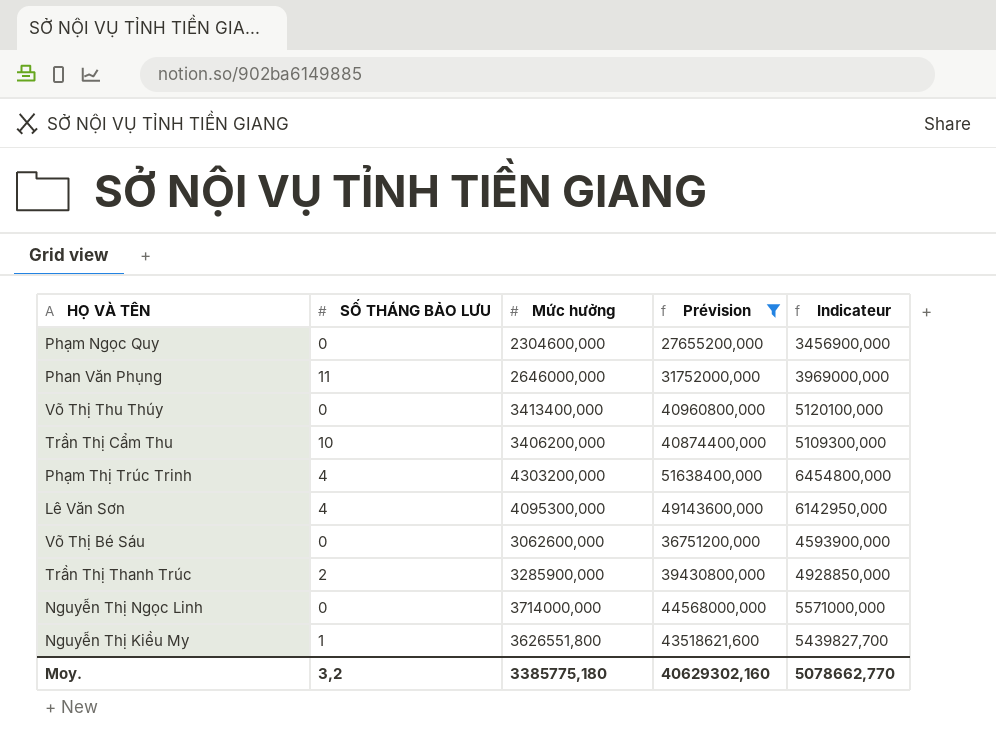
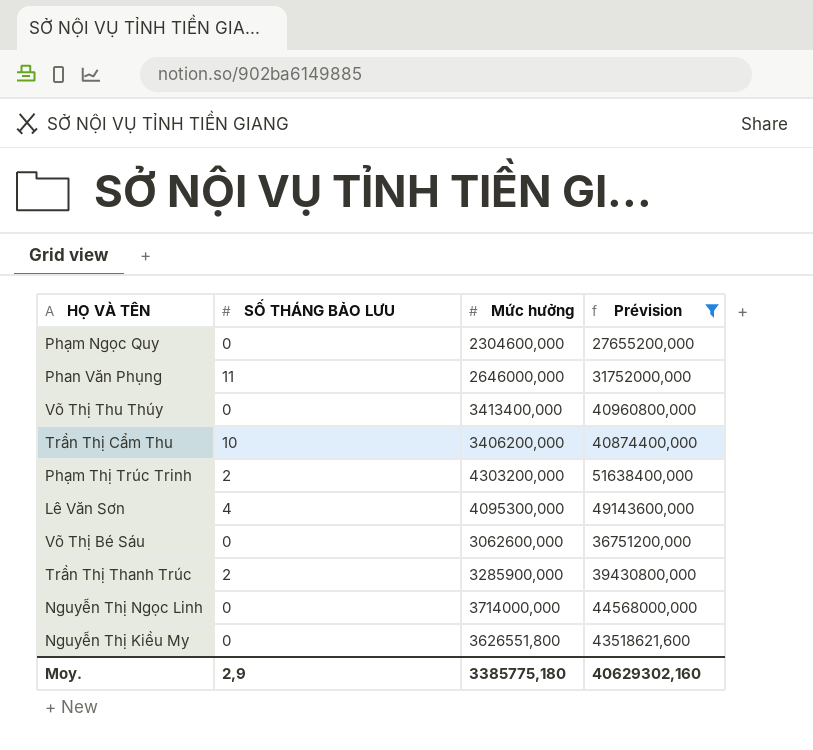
column Indicateur | formula: [Mức hưởng] * 1,5 -> none
Phạm Thị Trúc Trinh | SỐ THÁNG BẢO LƯU: 4 -> 2
Nguyễn Thị Kiều My | SỐ THÁNG BẢO LƯU: 1 -> 0
Moy. | SỐ THÁNG BẢO LƯU: 3,2 -> 2,9

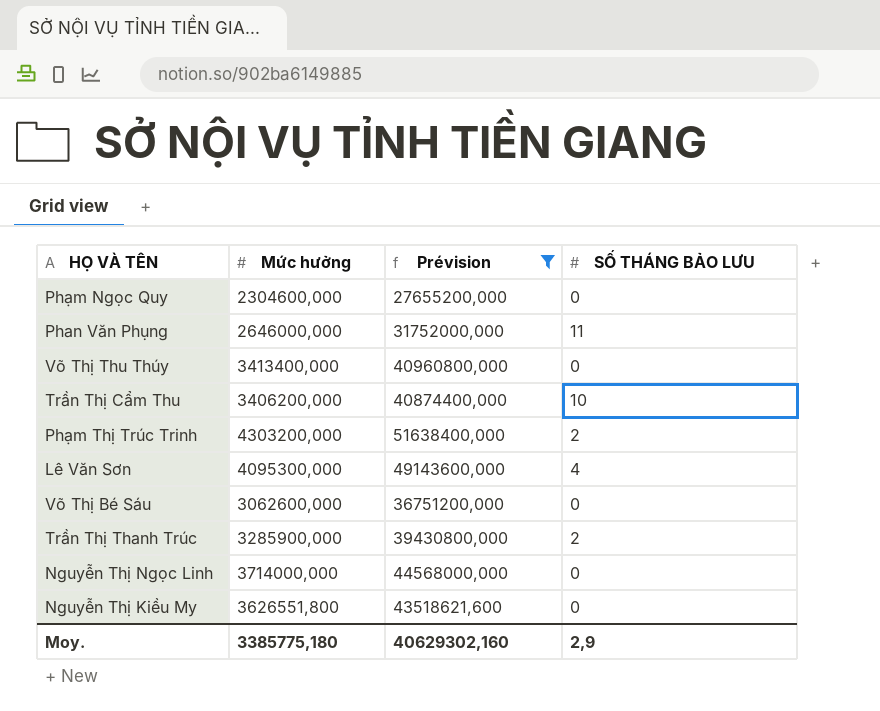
column SỐ THÁNG BẢO LƯU | position: 2 -> 4

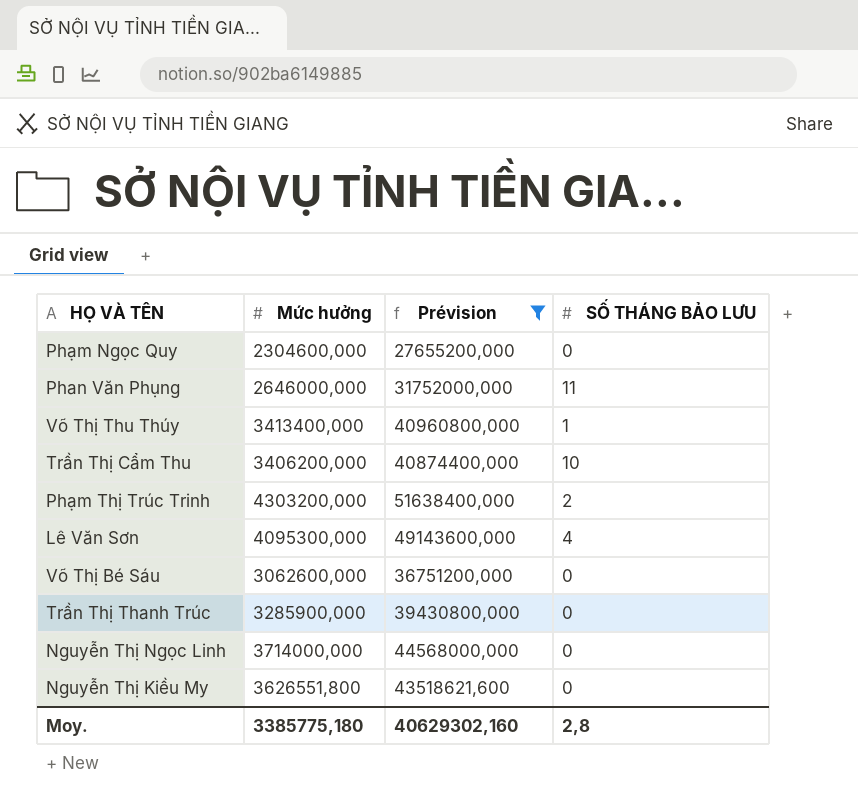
Võ Thị Thu Thúy | SỐ THÁNG BẢO LƯU: 0 -> 1
Trần Thị Thanh Trúc | SỐ THÁNG BẢO LƯU: 2 -> 0
Moy. | SỐ THÁNG BẢO LƯU: 2,9 -> 2,8

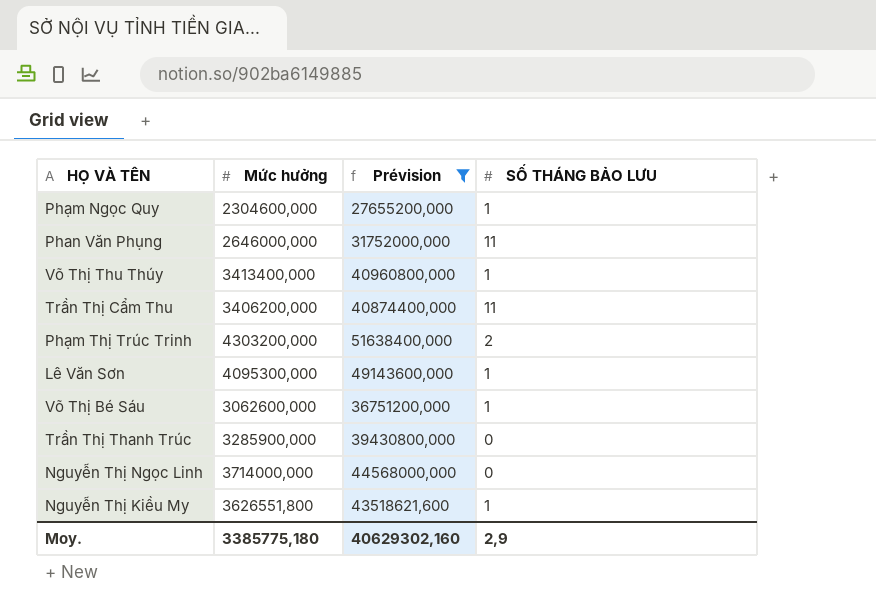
Phạm Ngọc Quy | SỐ THÁNG BẢO LƯU: 0 -> 1
Trần Thị Cẩm Thu | SỐ THÁNG BẢO LƯU: 10 -> 11
Lê Văn Sơn | SỐ THÁNG BẢO LƯU: 4 -> 1
Võ Thị Bé Sáu | SỐ THÁNG BẢO LƯU: 0 -> 1
Nguyễn Thị Kiều My | SỐ THÁNG BẢO LƯU: 0 -> 1
Moy. | SỐ THÁNG BẢO LƯU: 2,8 -> 2,9

